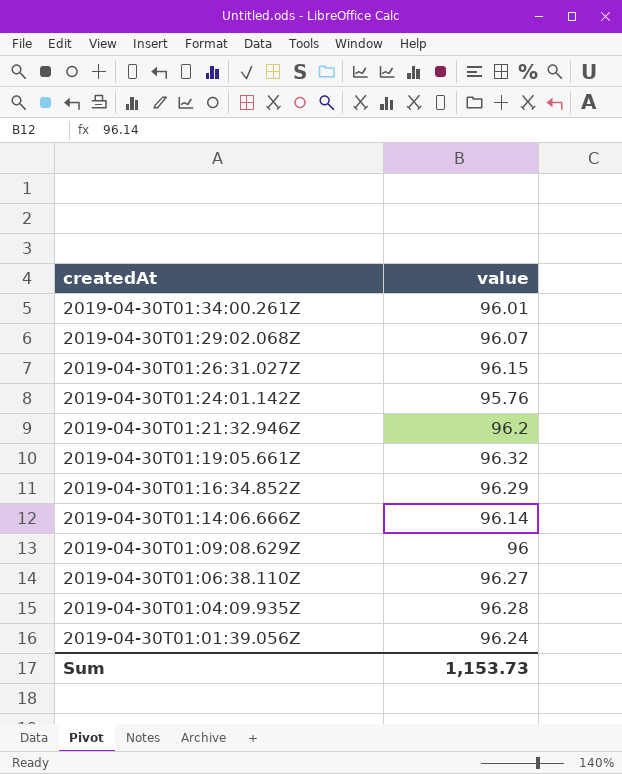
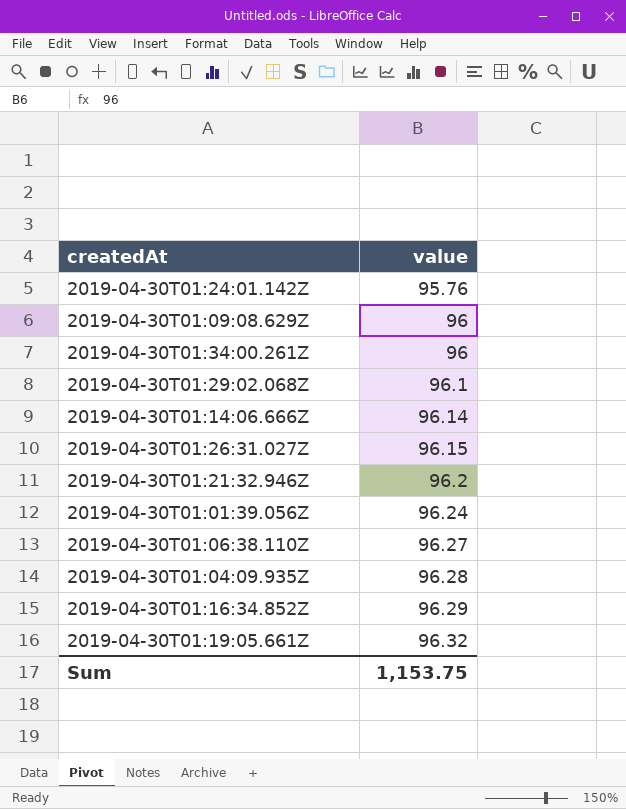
row order: createdAt descending -> value ascending
2019-04-30T01:34:00.261Z | value: 96.01 -> 96
2019-04-30T01:29:02.068Z | value: 96.07 -> 96.1
Sum | value: 1,153.73 -> 1,153.75

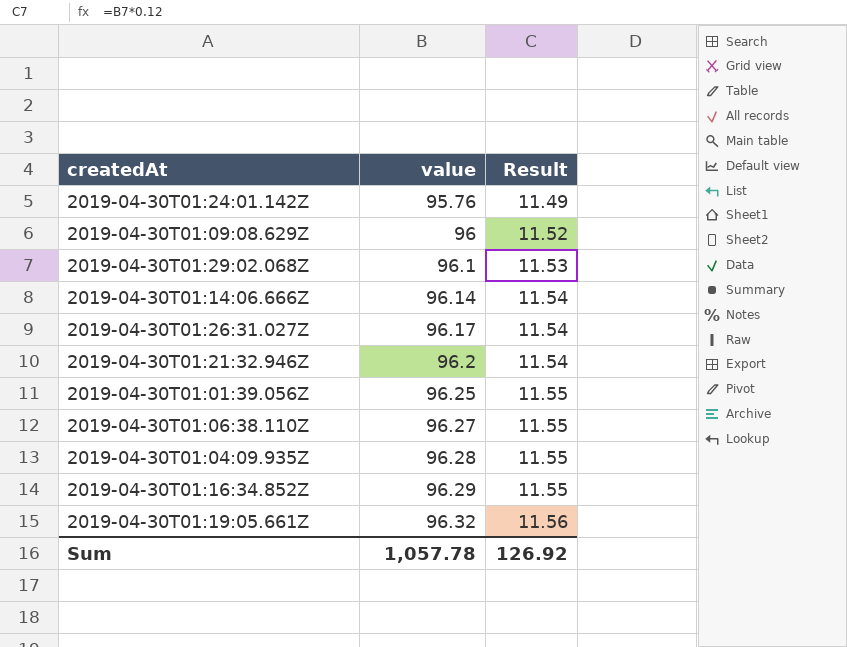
column Result | formula: none -> [value] * 0.12
row 2019-04-30T01:34:00.261Z: 96 -> none
2019-04-30T01:26:31.027Z | value: 96.15 -> 96.17
2019-04-30T01:01:39.056Z | value: 96.24 -> 96.25
Sum | value: 1,153.75 -> 1,057.78

